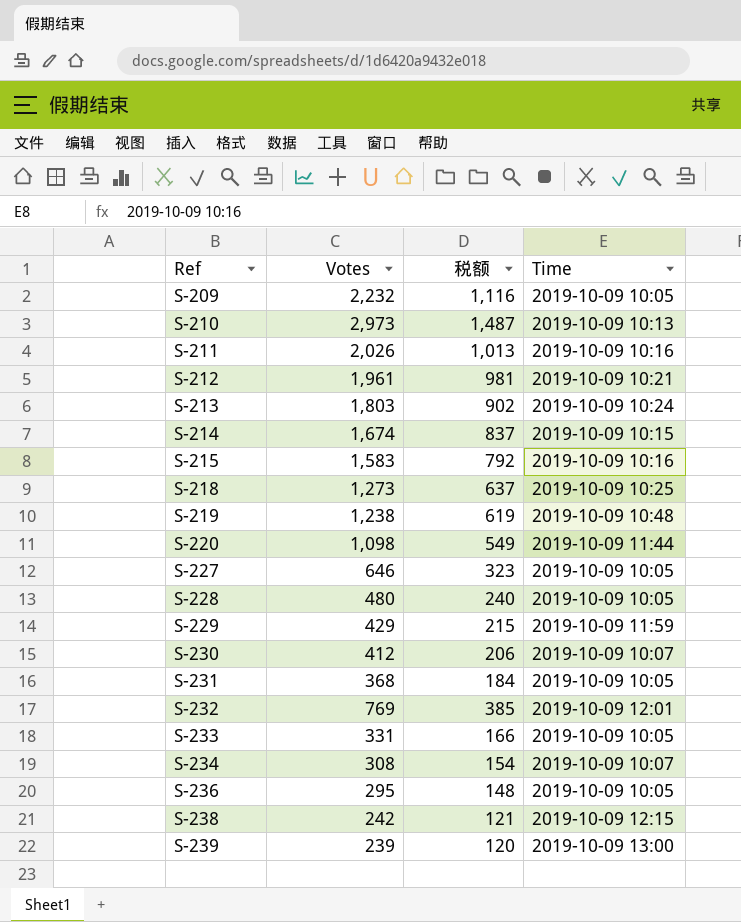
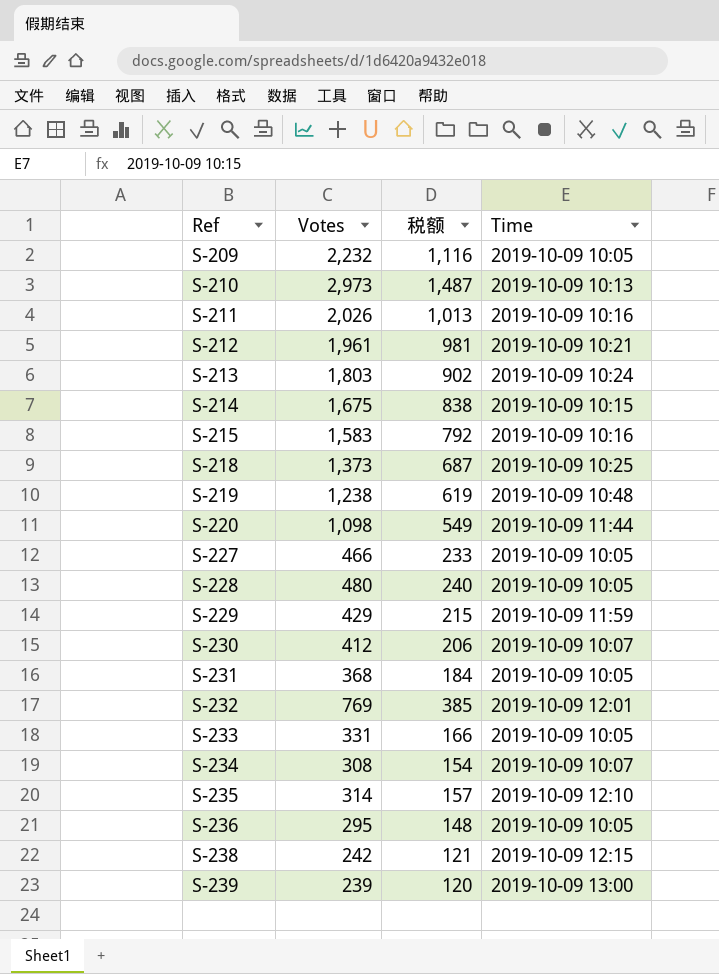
S-214 | Votes: 1,674 -> 1,675
S-214 | 税额: 837 -> 838
S-218 | Votes: 1,273 -> 1,373
S-218 | 税额: 637 -> 687
S-227 | Votes: 646 -> 466
S-227 | 税额: 323 -> 233
row S-235: none -> 314 | 157 | 2019-10-09 12:10

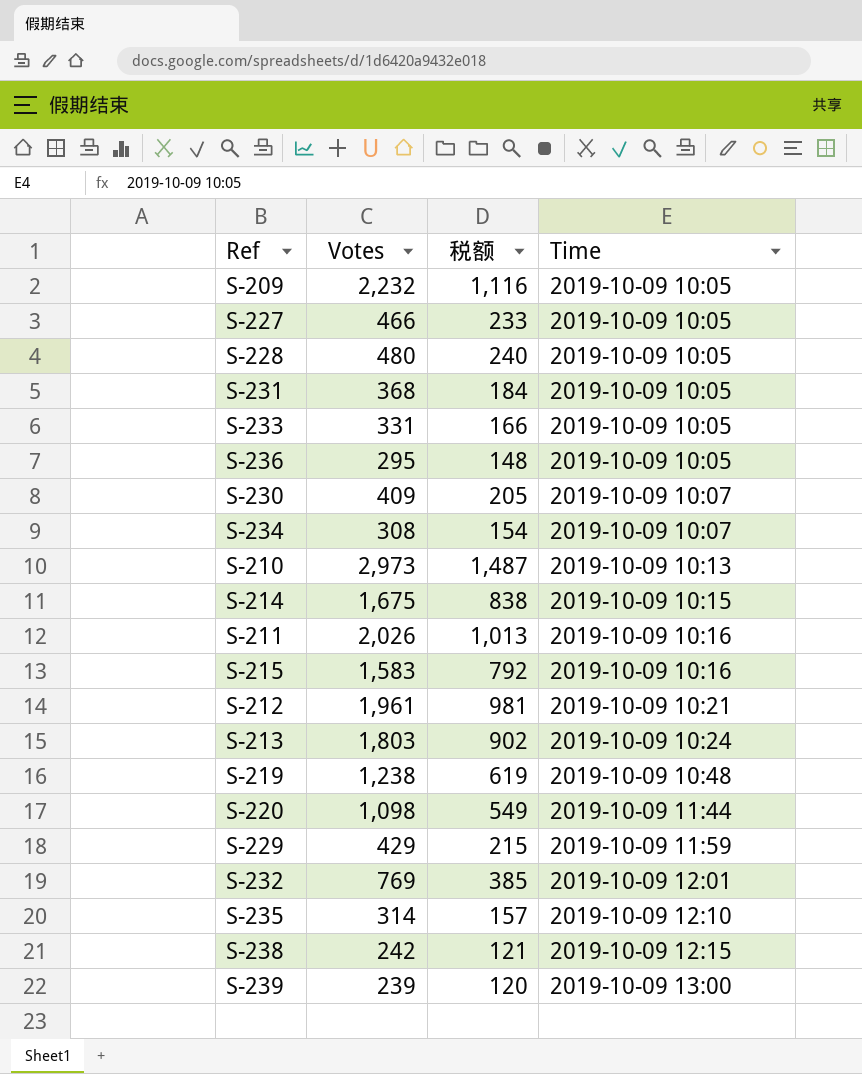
row order: Ref ascending -> Time ascending
row S-218: 1,373 | 687 | 2019-10-09 10:25 -> none
S-230 | Votes: 412 -> 409
S-230 | 税额: 206 -> 205

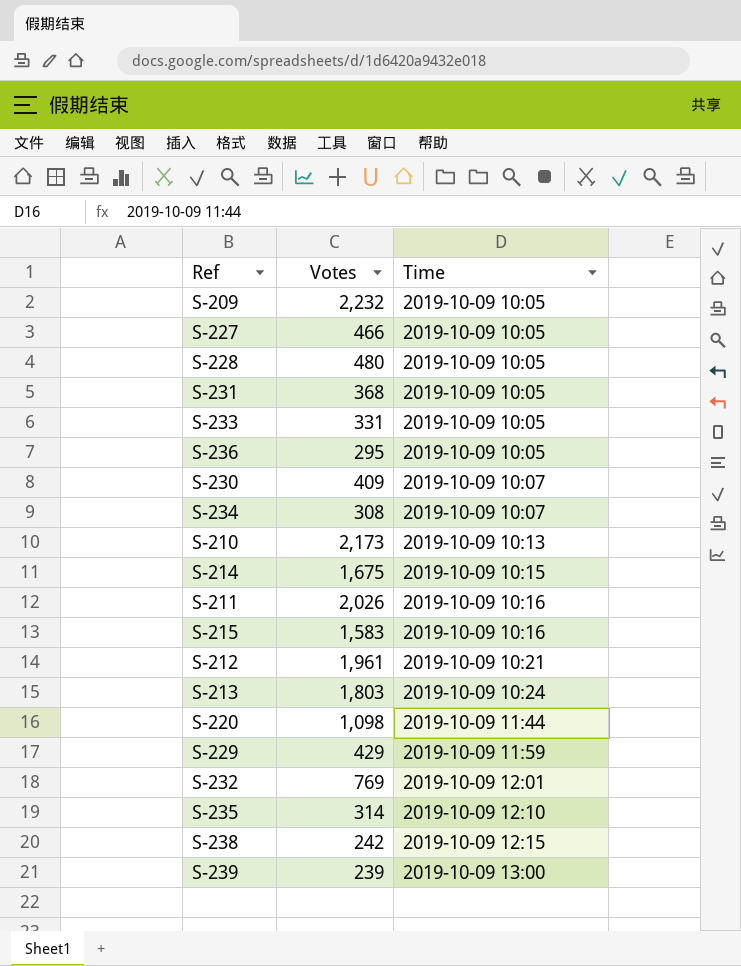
column 税额 | formula: [Votes] * 0.5 -> none
row S-219: 1,238 | 619 | 2019-10-09 10:48 -> none
S-210 | Votes: 2,973 -> 2,173

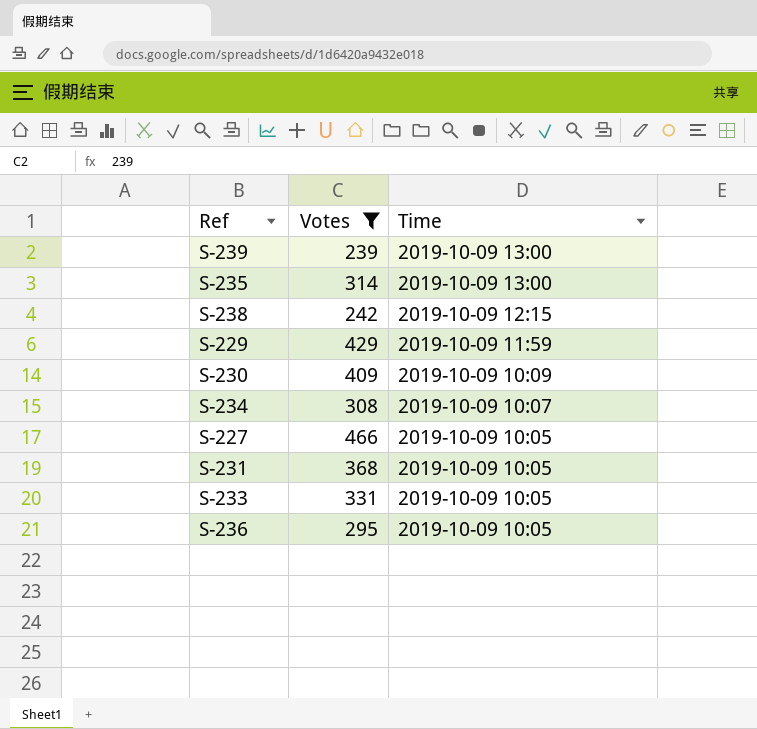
filter: none -> Votes <= 466
row order: Time ascending -> Time descending
S-235 | Time: 2019-10-09 12:10 -> 2019-10-09 13:00
S-230 | Time: 2019-10-09 10:07 -> 2019-10-09 10:09

